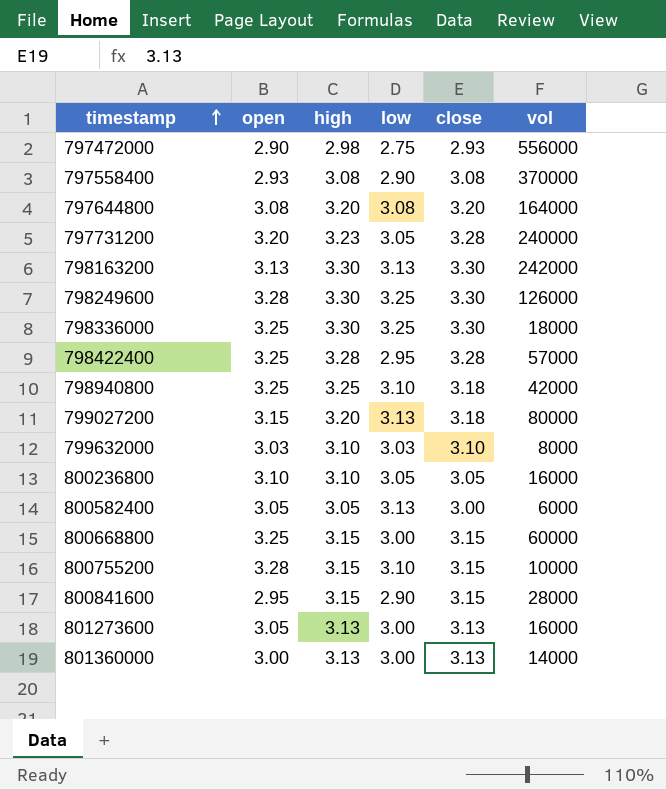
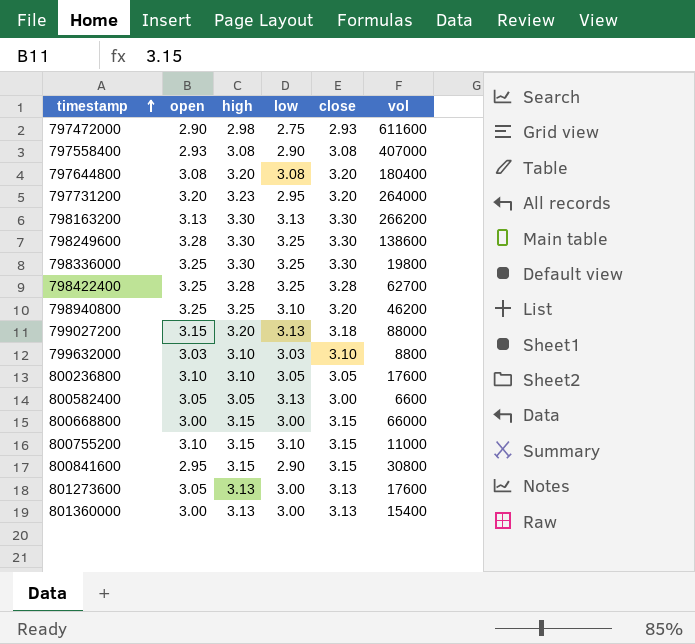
797472000 | vol: 556000 -> 611600
797558400 | vol: 370000 -> 407000
797644800 | vol: 164000 -> 180400
797731200 | low: 3.05 -> 2.95
797731200 | close: 3.28 -> 3.20
797731200 | vol: 240000 -> 264000
798163200 | vol: 242000 -> 266200
798249600 | vol: 126000 -> 138600
798336000 | vol: 18000 -> 19800
798422400 | low: 2.95 -> 3.25
798422400 | vol: 57000 -> 62700
798940800 | close: 3.18 -> 3.20
798940800 | vol: 42000 -> 46200
799027200 | vol: 80000 -> 88000
799632000 | vol: 8000 -> 8800
800236800 | vol: 16000 -> 17600
800582400 | vol: 6000 -> 6600
800668800 | open: 3.25 -> 3.00
800668800 | vol: 60000 -> 66000
800755200 | open: 3.28 -> 3.10
800755200 | vol: 10000 -> 11000
800841600 | vol: 28000 -> 30800
801273600 | vol: 16000 -> 17600
801360000 | vol: 14000 -> 15400

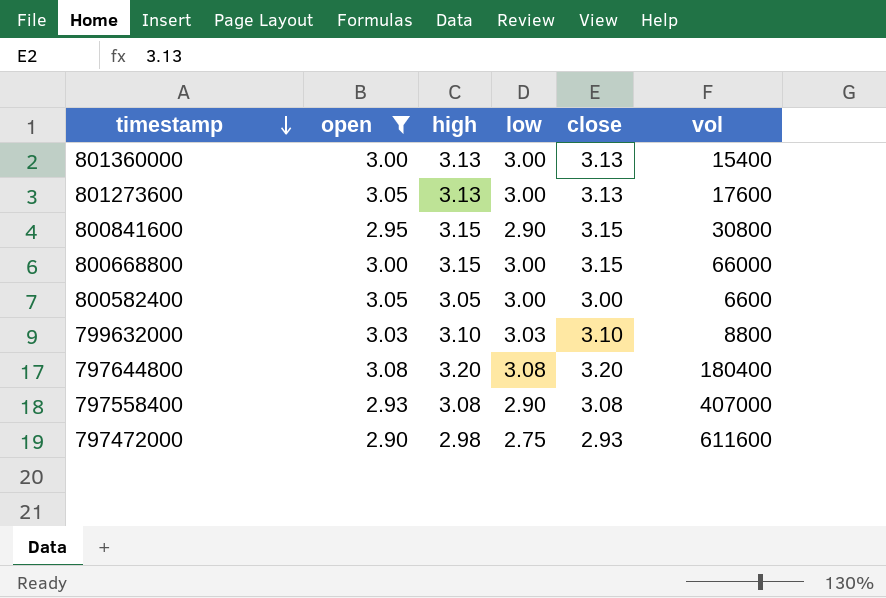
filter: none -> open <= 3.08
row order: timestamp ascending -> timestamp descending
800582400 | low: 3.13 -> 3.00

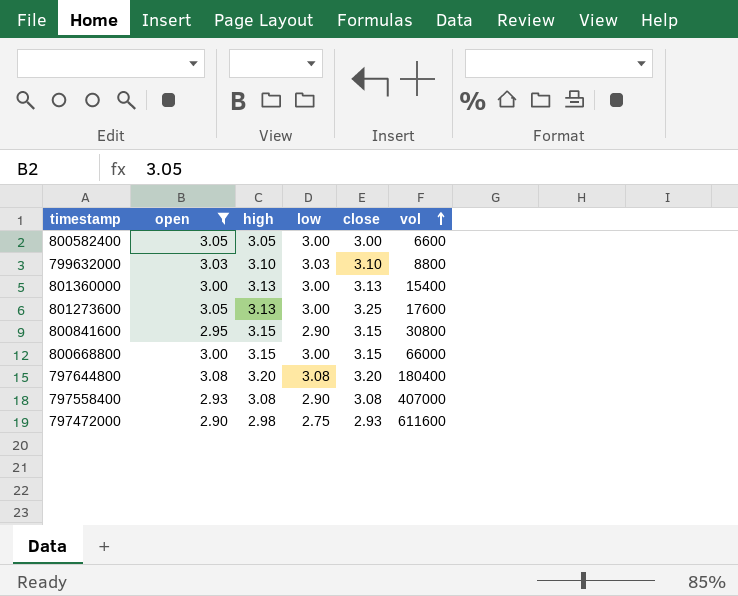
row order: timestamp descending -> vol ascending
801273600 | close: 3.13 -> 3.25

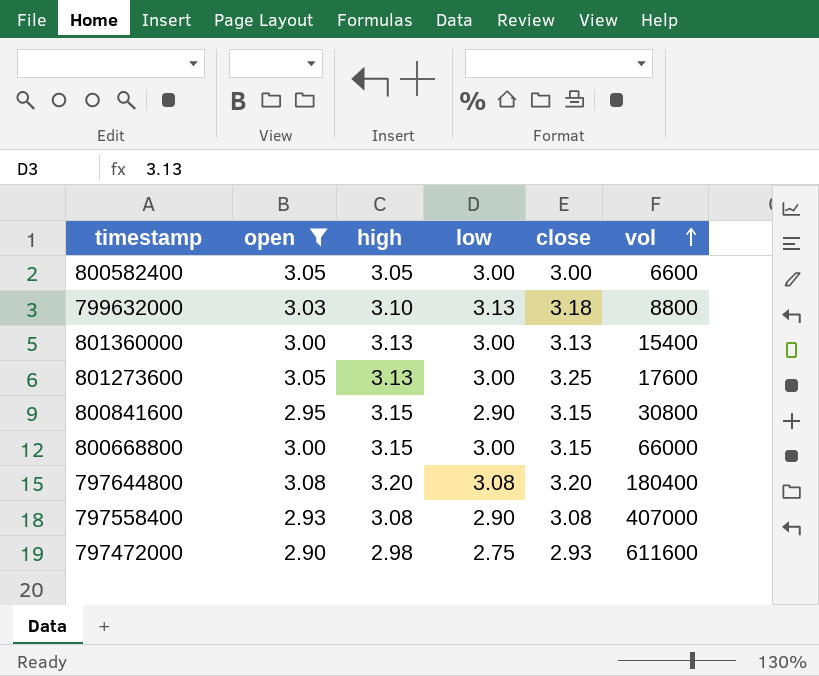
799632000 | low: 3.03 -> 3.13
799632000 | close: 3.10 -> 3.18

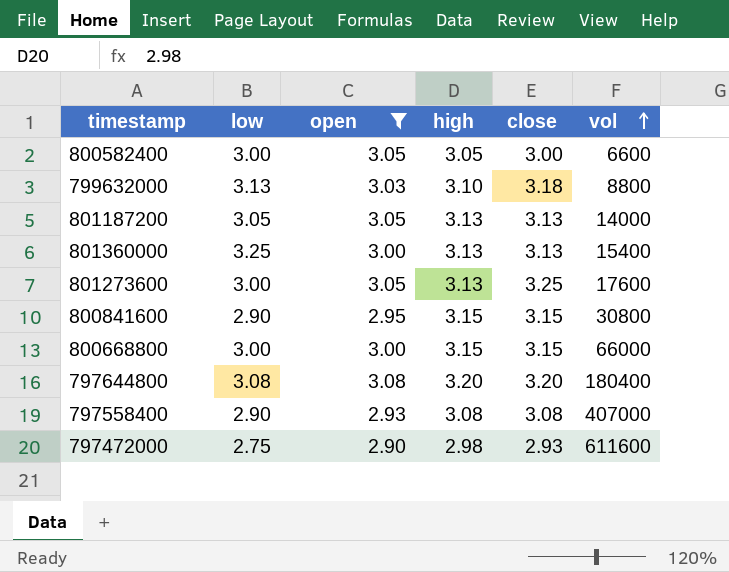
column low | position: 4 -> 2
row 801187200: none -> 3.05 | 3.05 | 3.13 | 3.13 | 14000
801360000 | low: 3.00 -> 3.25

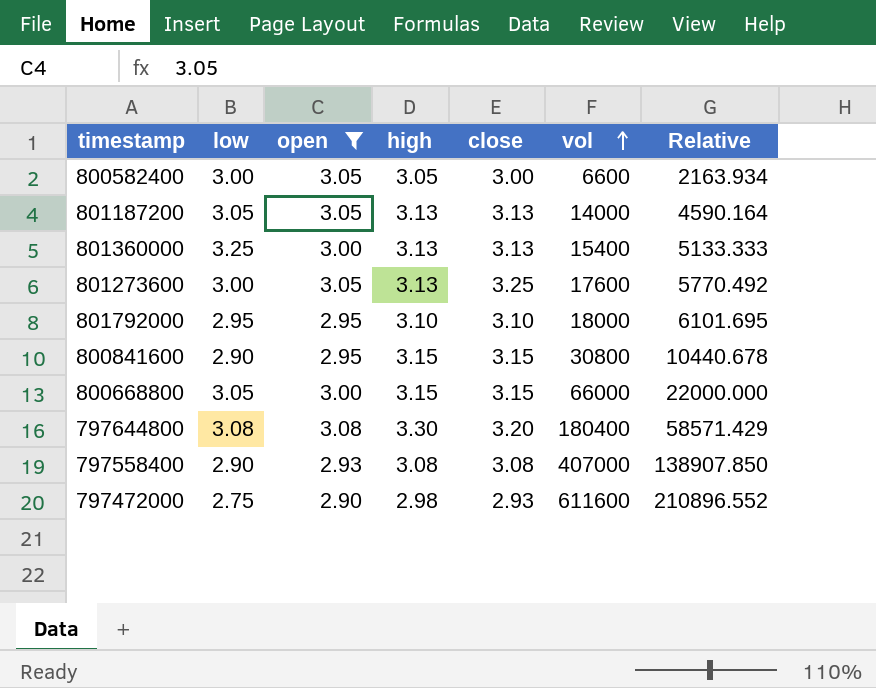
column Relative | formula: none -> [vol] / [open]
row 799632000: 3.13 | 3.03 | 3.10 | 3.18 | 8800 -> none
row 801792000: none -> 2.95 | 2.95 | 3.10 | 3.10 | 18000 | 6101.695
800668800 | low: 3.00 -> 3.05
797644800 | high: 3.20 -> 3.30

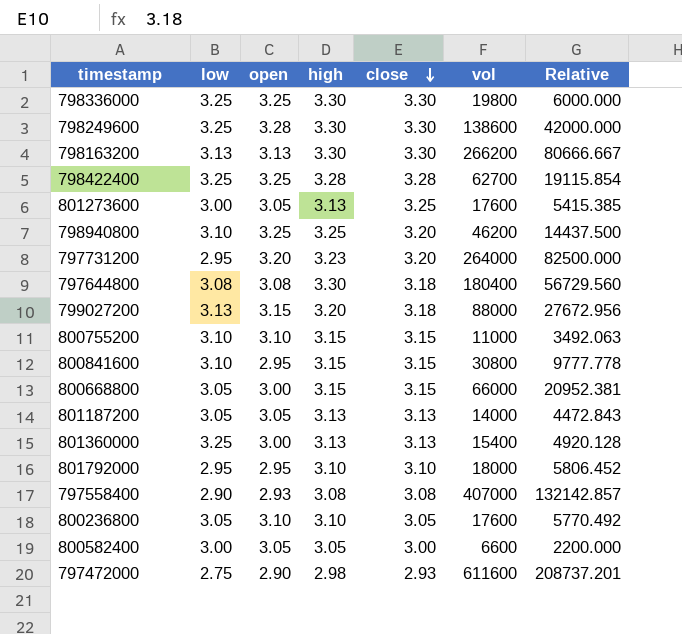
filter: open <= 3.08 -> none
row order: vol ascending -> close descending
column Relative | formula: [vol] / [open] -> [vol] / [close]
797644800 | close: 3.20 -> 3.18
800841600 | low: 2.90 -> 3.10

